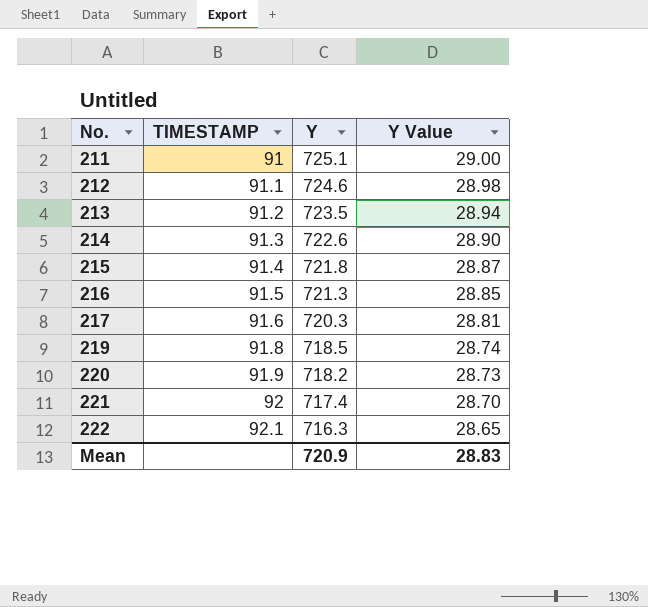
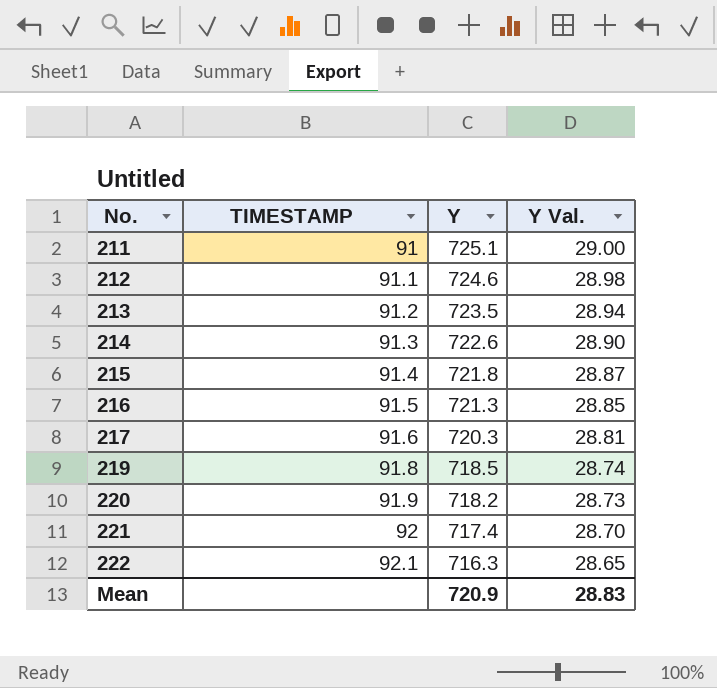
column name: Y Value -> Y Val.

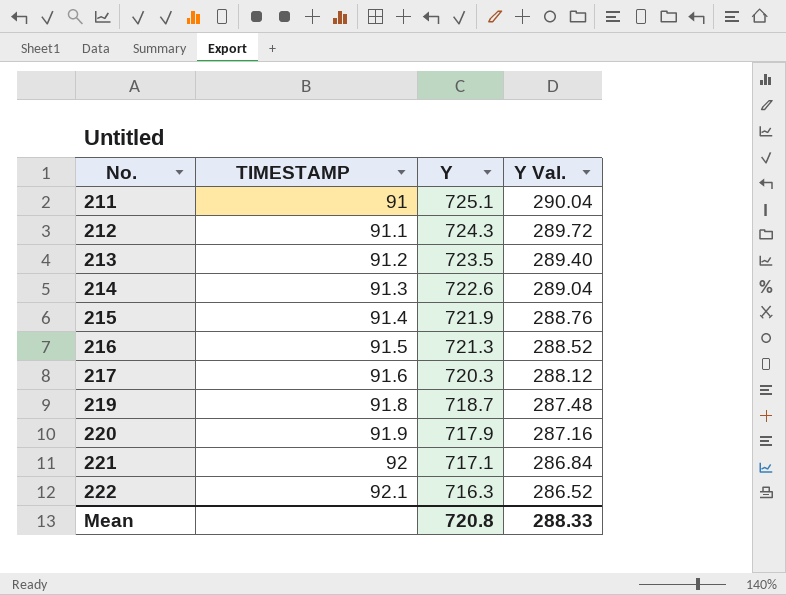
column Y Val. | formula: [Y] * 0.04 -> [Y] * 0.4
212 | Y: 724.6 -> 724.3
215 | Y: 721.8 -> 721.9
219 | Y: 718.5 -> 718.7
220 | Y: 718.2 -> 717.9
221 | Y: 717.4 -> 717.1
Mean | Y: 720.9 -> 720.8
Mean | Y Val.: 28.83 -> 288.33

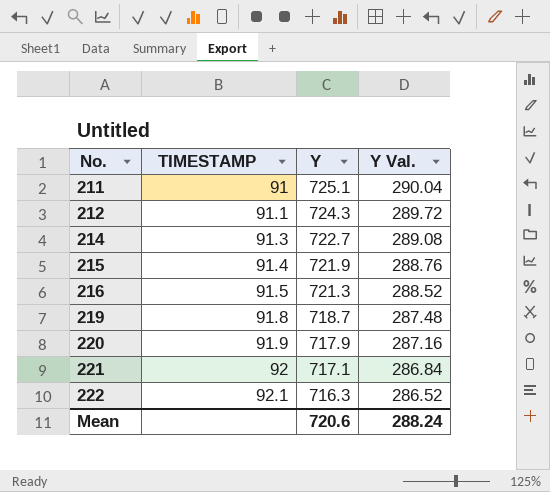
row 213: 91.2 | 723.5 | 289.40 -> none
row 217: 91.6 | 720.3 | 288.12 -> none
214 | Y: 722.6 -> 722.7
214 | Y Val.: 289.04 -> 289.08
Mean | Y: 720.8 -> 720.6
Mean | Y Val.: 288.33 -> 288.24

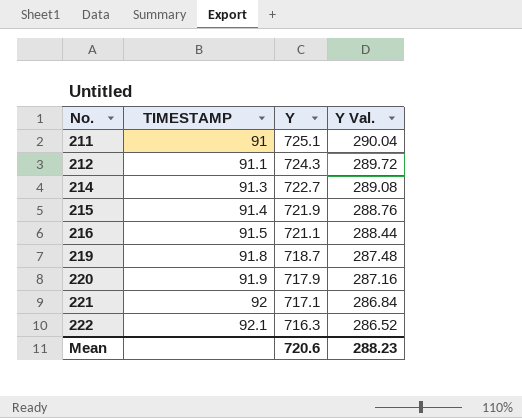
216 | Y: 721.3 -> 721.1
216 | Y Val.: 288.52 -> 288.44
Mean | Y Val.: 288.24 -> 288.23

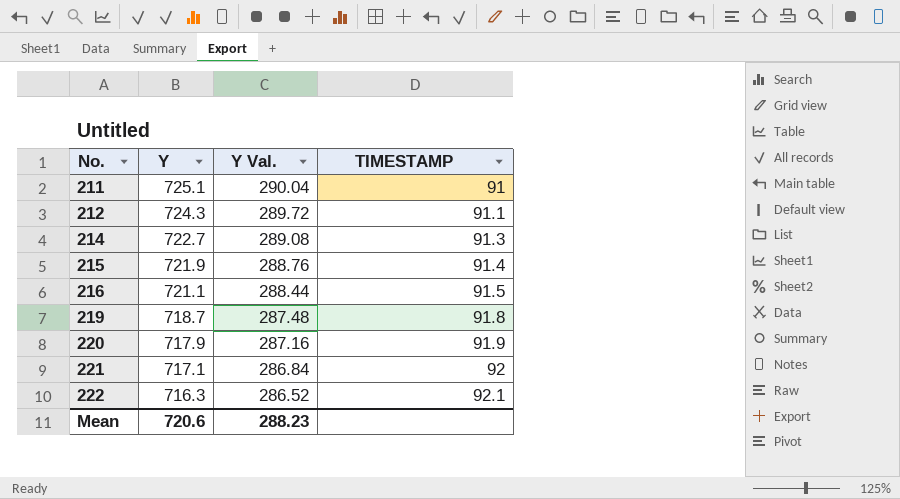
column TIMESTAMP | position: 2 -> 4

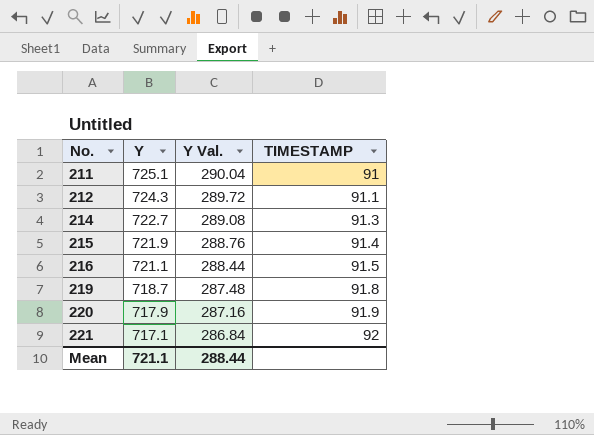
row 222: 716.3 | 286.52 | 92.1 -> none
Mean | Y: 720.6 -> 721.1
Mean | Y Val.: 288.23 -> 288.44

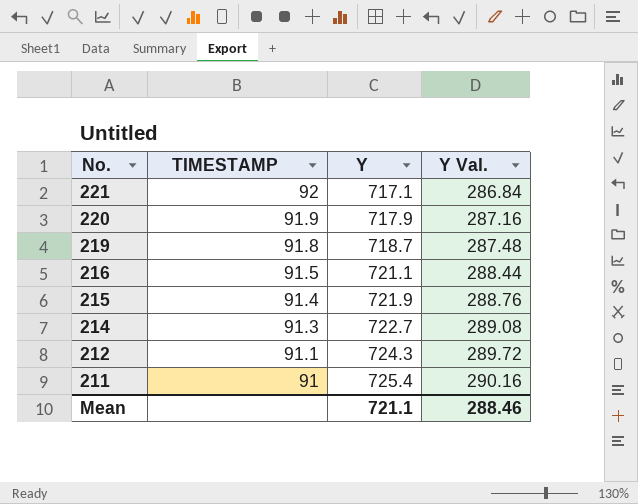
row order: No. ascending -> No. descending
column TIMESTAMP | position: 4 -> 2
211 | Y: 725.1 -> 725.4
211 | Y Val.: 290.04 -> 290.16
Mean | Y Val.: 288.44 -> 288.46

